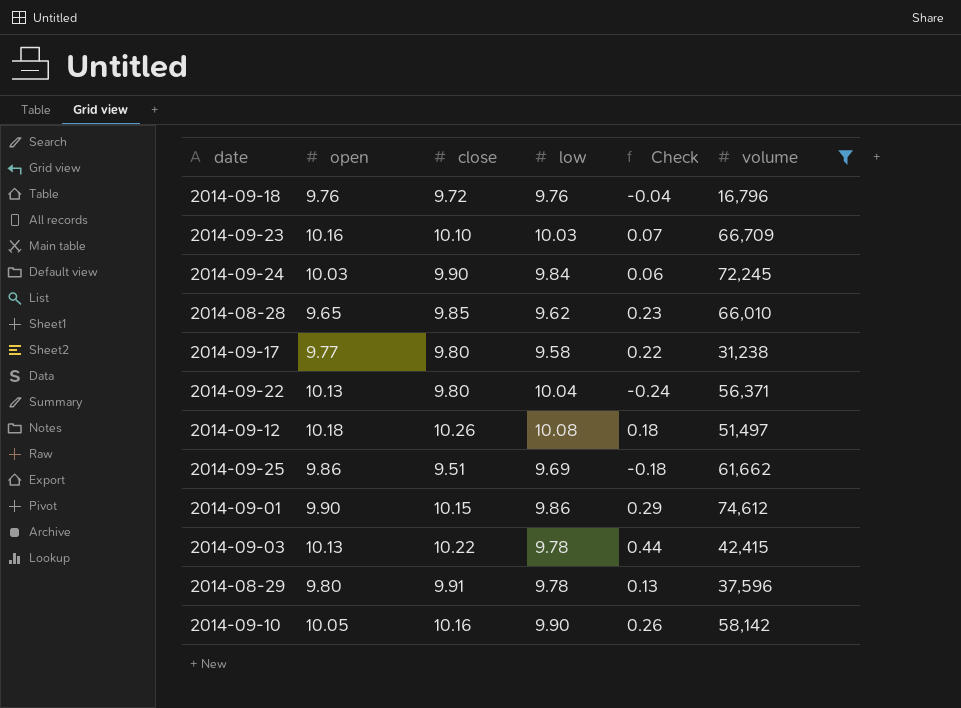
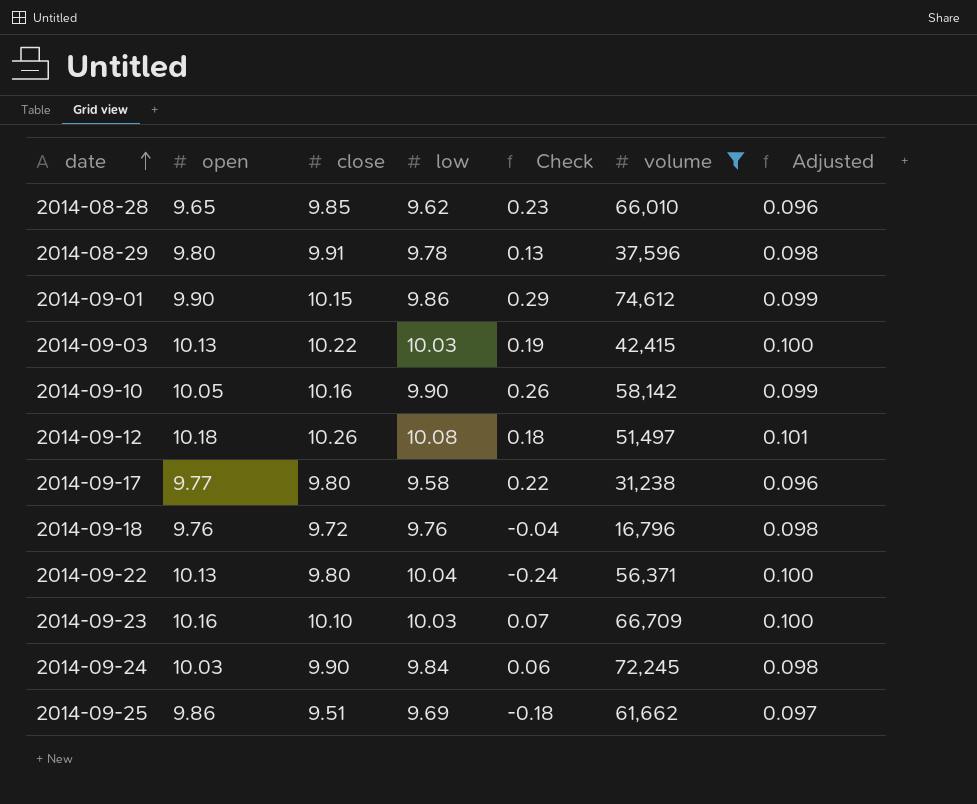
row order: none -> date ascending
column Adjusted | formula: none -> [low] * 0.01
2014-09-03 | low: 9.78 -> 10.03
2014-09-03 | Check: 0.44 -> 0.19

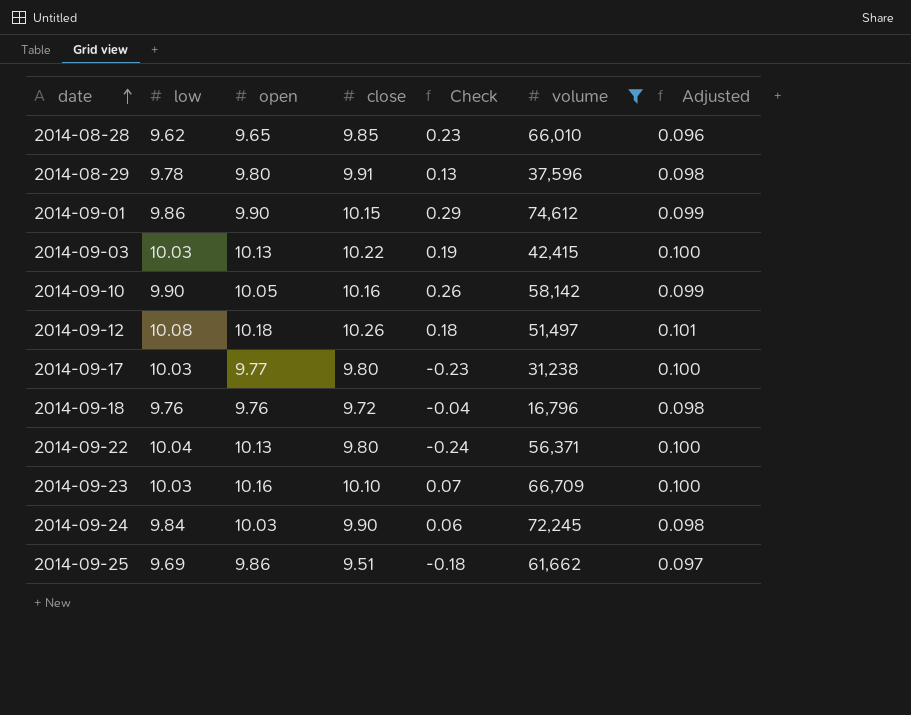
column low | position: 4 -> 2
2014-09-17 | low: 9.58 -> 10.03
2014-09-17 | Check: 0.22 -> -0.23
2014-09-17 | Adjusted: 0.096 -> 0.100

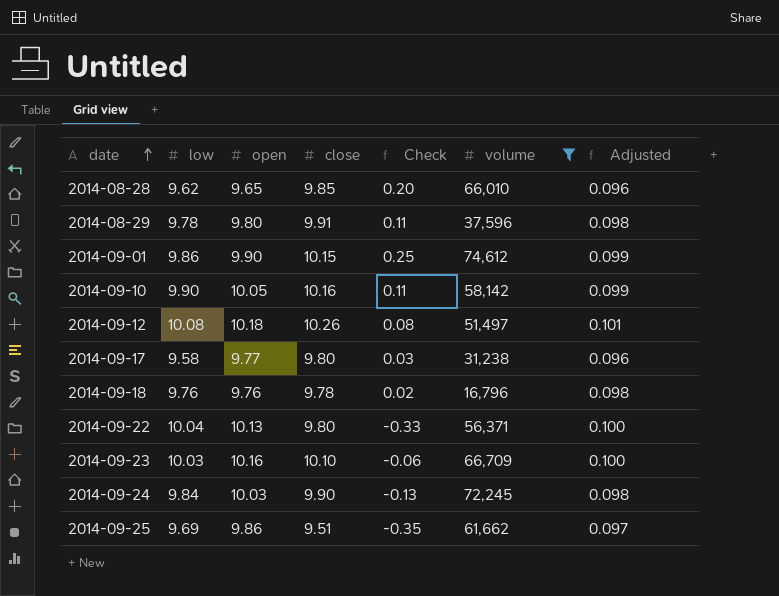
column Check | formula: [close] - [low] -> [close] - [open]
row 2014-09-03: 10.03 | 10.13 | 10.22 | 0.19 | 42,415 | 0.100 -> none
2014-09-17 | low: 10.03 -> 9.58
2014-09-17 | Adjusted: 0.100 -> 0.096
2014-09-18 | close: 9.72 -> 9.78

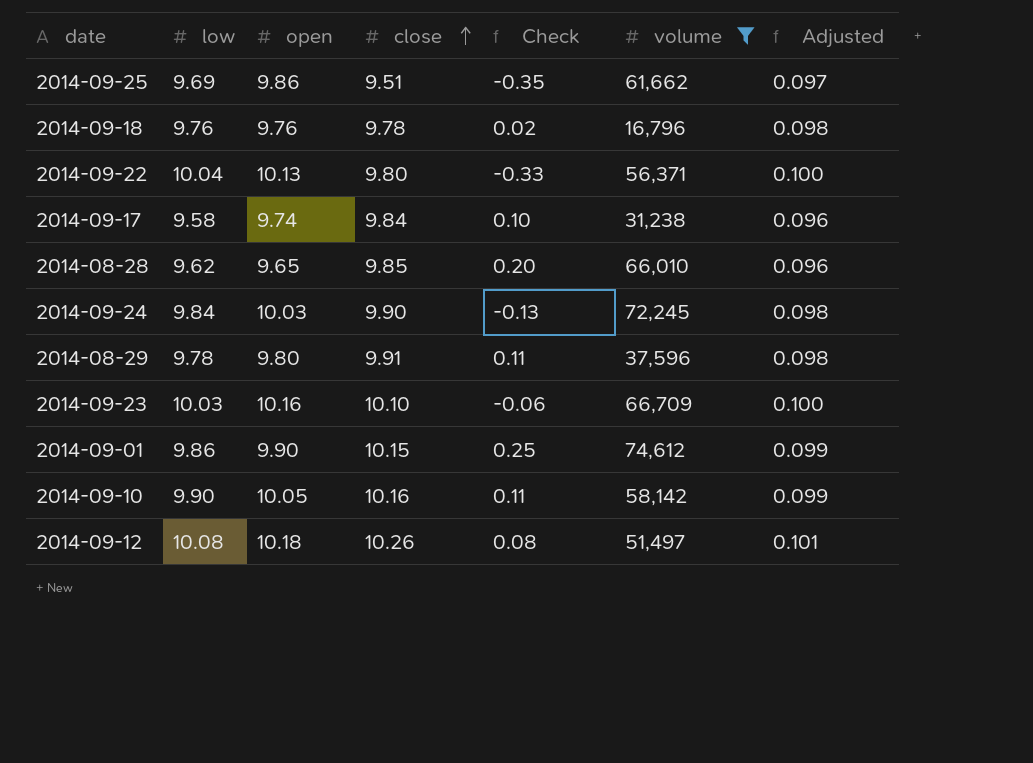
row order: date ascending -> close ascending
2014-09-17 | open: 9.77 -> 9.74
2014-09-17 | close: 9.80 -> 9.84
2014-09-17 | Check: 0.03 -> 0.10

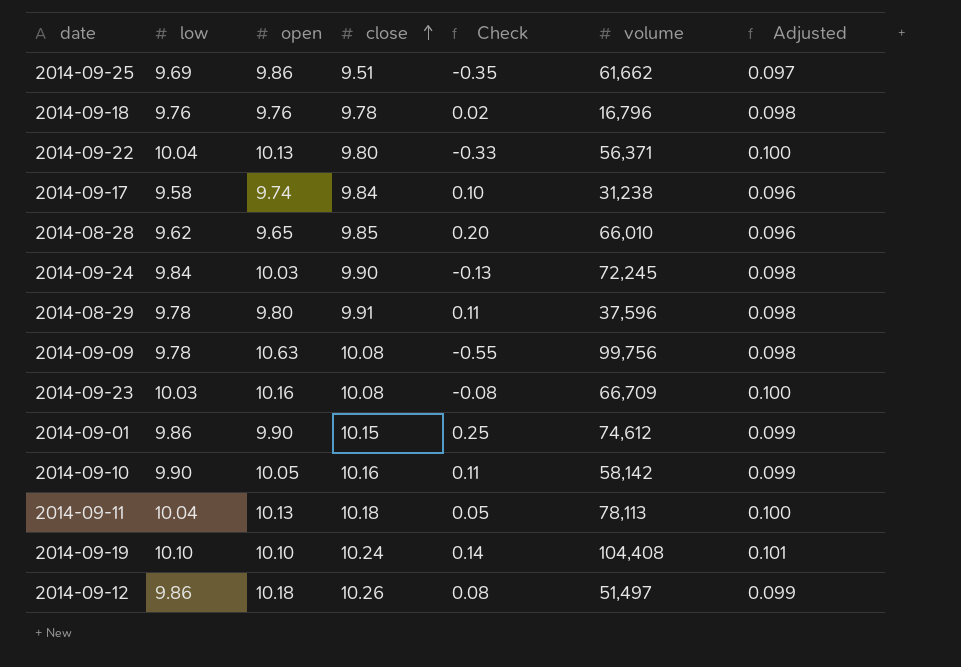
filter: volume <= 74,612 -> none
2014-09-23 | close: 10.10 -> 10.08
2014-09-23 | Check: -0.06 -> -0.08
2014-09-12 | low: 10.08 -> 9.86
2014-09-12 | Adjusted: 0.101 -> 0.099

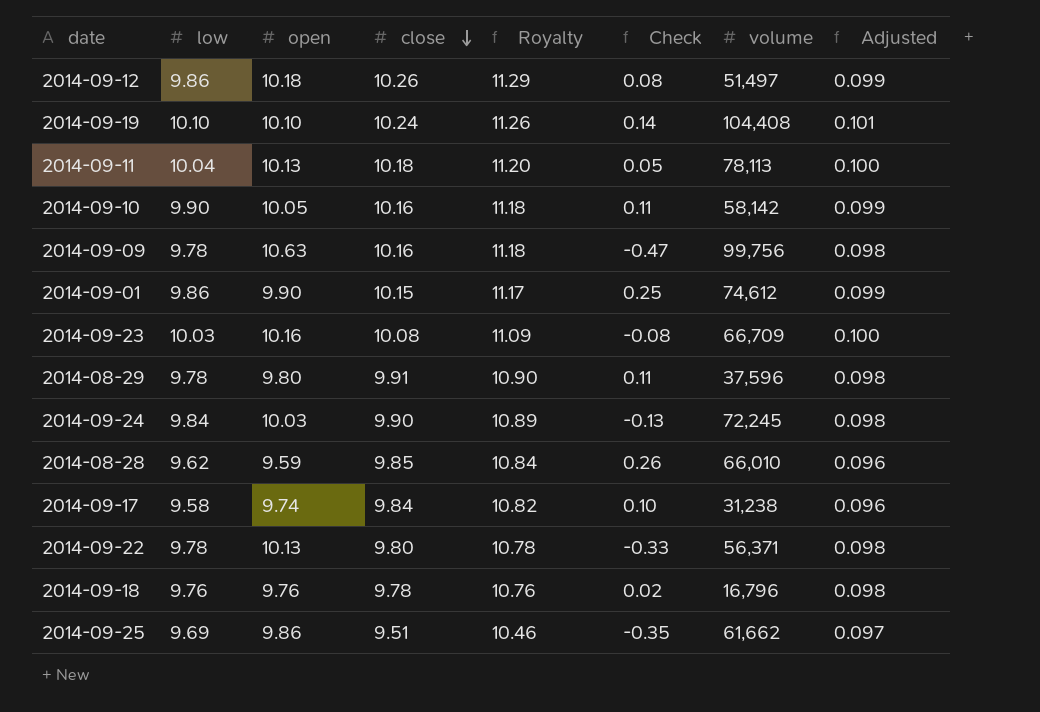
row order: close ascending -> close descending
column Royalty | formula: none -> [close] * 1.1
2014-09-09 | close: 10.08 -> 10.16
2014-09-09 | Check: -0.55 -> -0.47
2014-08-28 | open: 9.65 -> 9.59
2014-08-28 | Check: 0.20 -> 0.26
2014-09-22 | low: 10.04 -> 9.78
2014-09-22 | Adjusted: 0.100 -> 0.098

